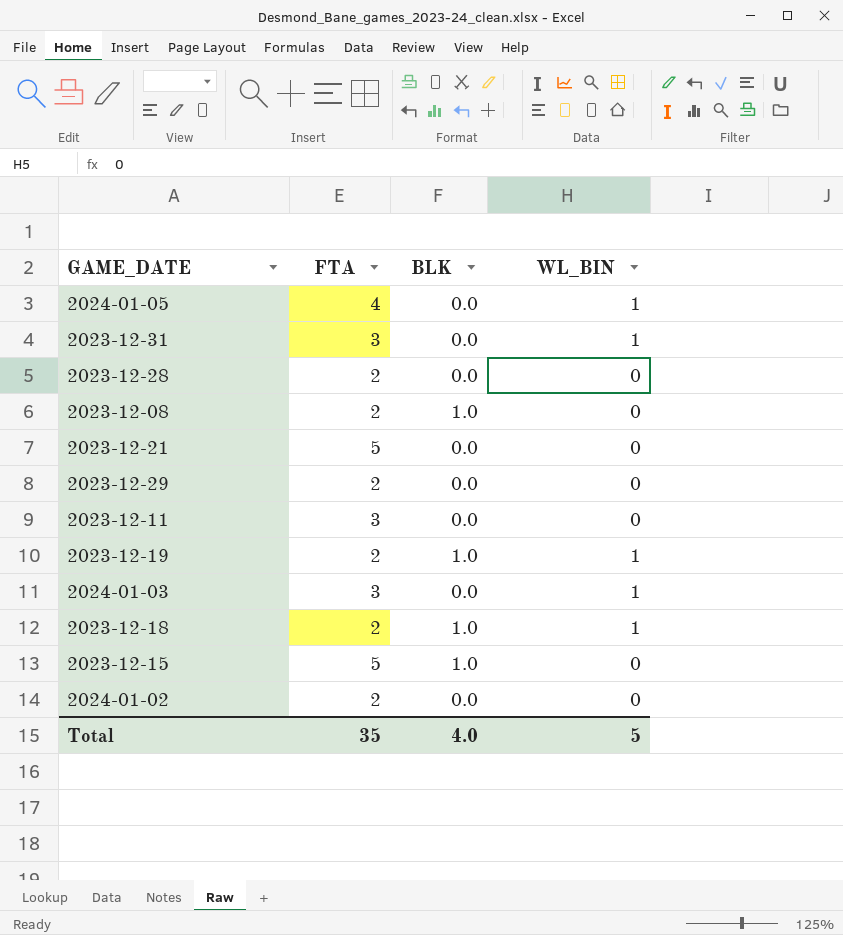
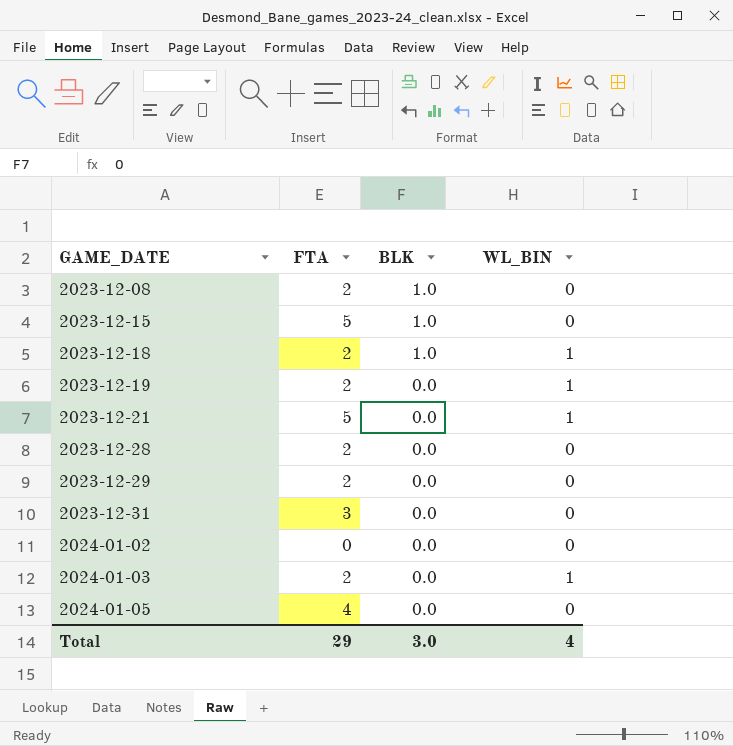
row order: none -> GAME_DATE ascending
row 2023-12-11: 3 | 0.0 | 0 -> none
2023-12-19 | BLK: 1.0 -> 0.0
2023-12-21 | WL_BIN: 0 -> 1
2023-12-31 | WL_BIN: 1 -> 0
2024-01-02 | FTA: 2 -> 0
2024-01-03 | FTA: 3 -> 2
2024-01-05 | WL_BIN: 1 -> 0
Total | FTA: 35 -> 29
Total | BLK: 4.0 -> 3.0
Total | WL_BIN: 5 -> 4

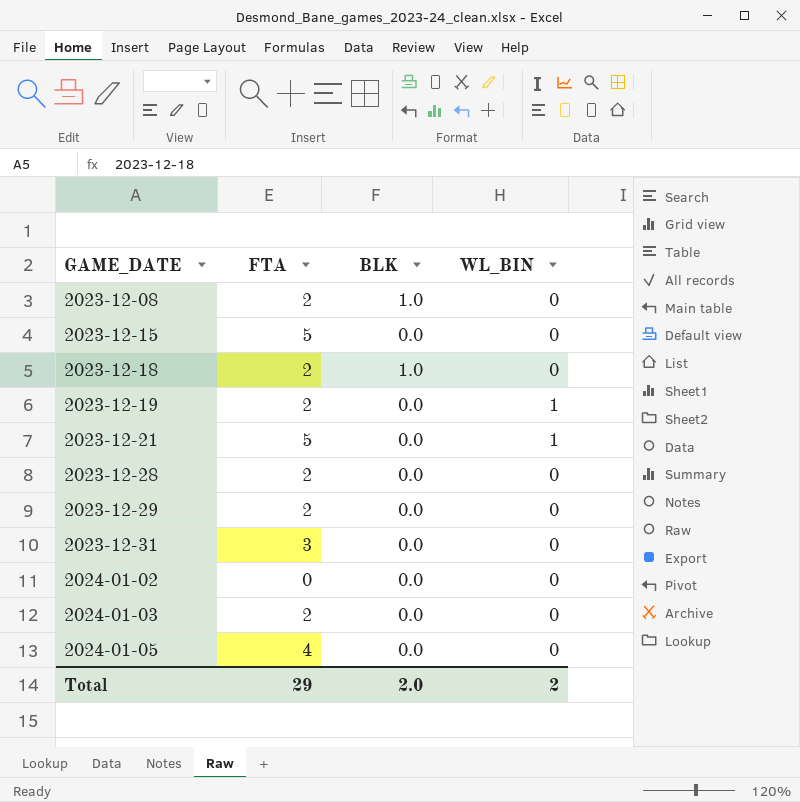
2023-12-15 | BLK: 1.0 -> 0.0
2023-12-18 | WL_BIN: 1 -> 0
2024-01-03 | WL_BIN: 1 -> 0
Total | BLK: 3.0 -> 2.0
Total | WL_BIN: 4 -> 2

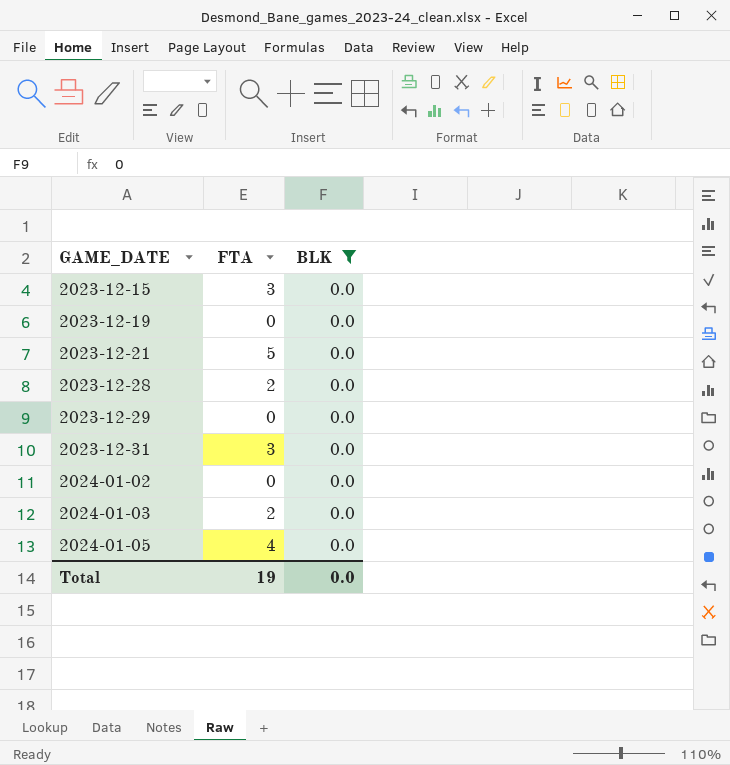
filter: none -> BLK = 0.0
column WL_BIN | position: 4 -> none
2023-12-15 | FTA: 5 -> 3
2023-12-19 | FTA: 2 -> 0
2023-12-29 | FTA: 2 -> 0
Total | FTA: 29 -> 19
Total | BLK: 2.0 -> 0.0

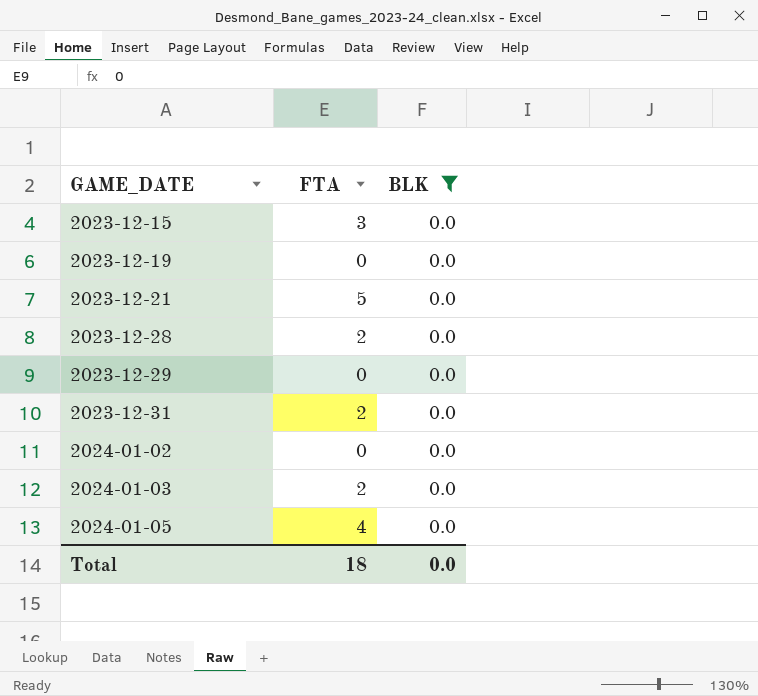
2023-12-31 | FTA: 3 -> 2
Total | FTA: 19 -> 18

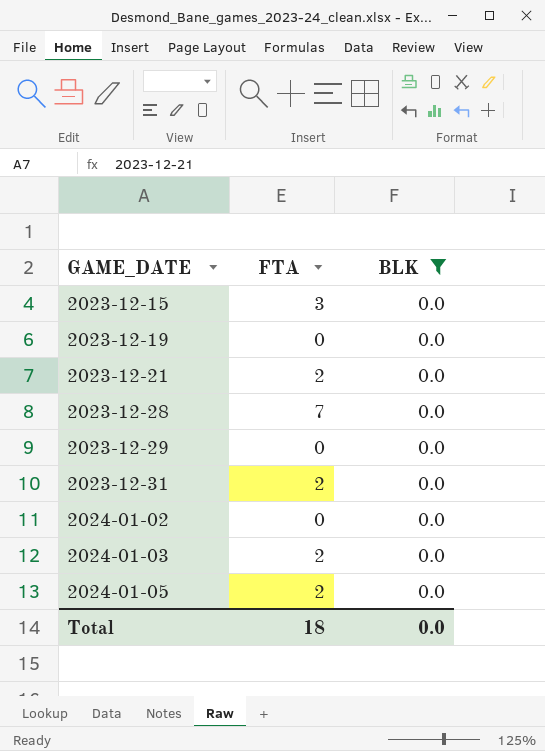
2023-12-21 | FTA: 5 -> 2
2023-12-28 | FTA: 2 -> 7
2024-01-05 | FTA: 4 -> 2

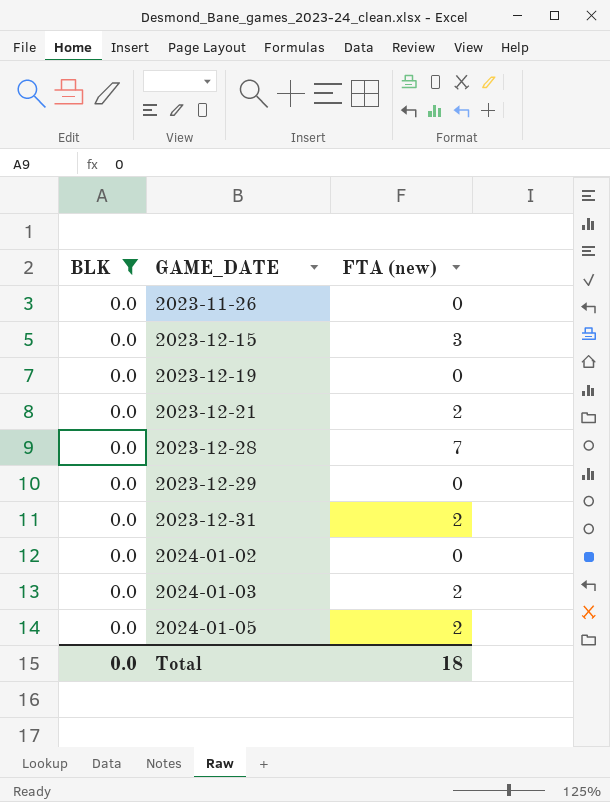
column BLK | position: 3 -> 1
column name: FTA -> FTA (new)
row 2023-11-26: none -> 0.0 | 0

